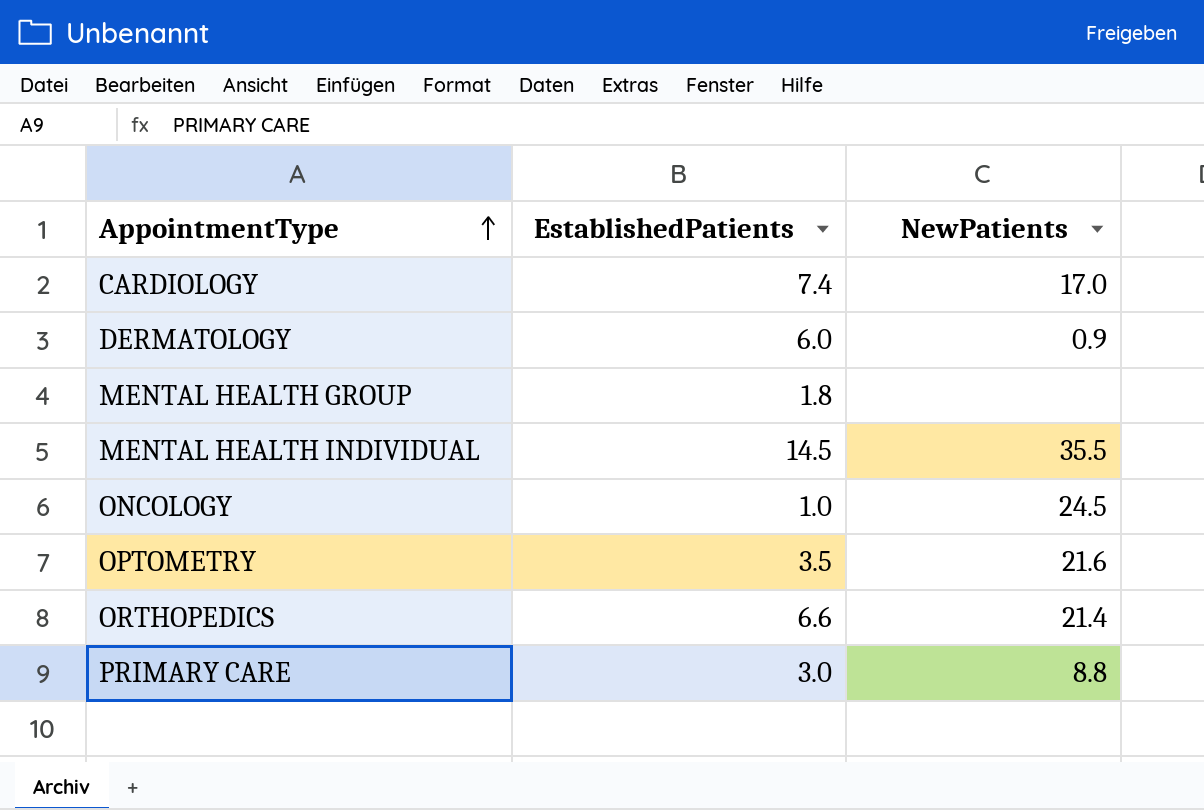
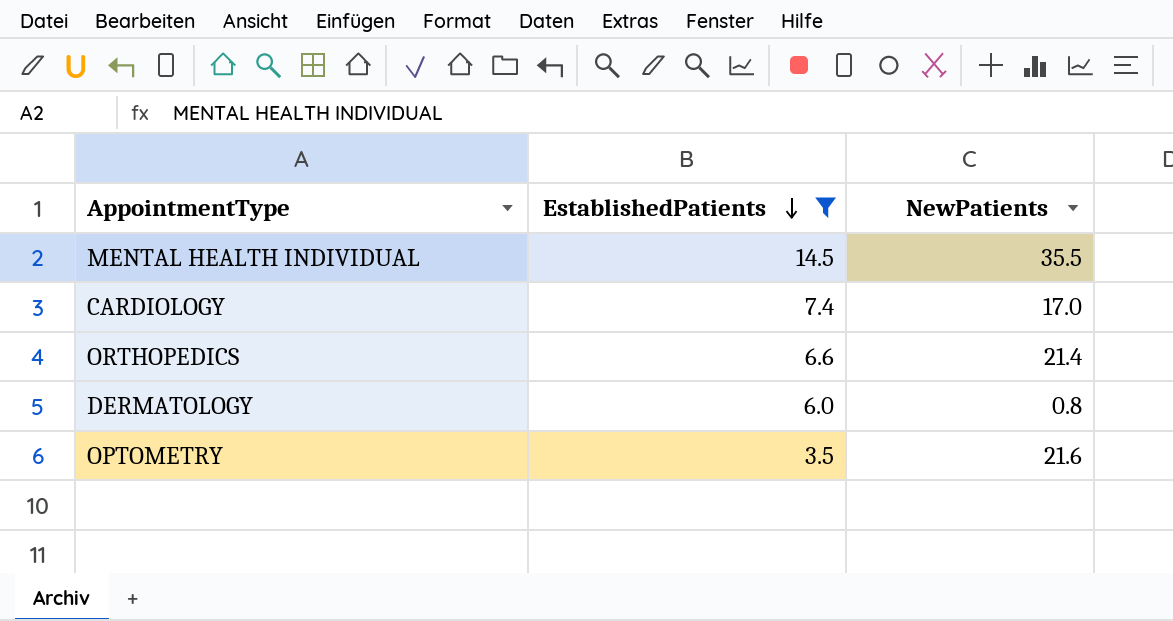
filter: none -> EstablishedPatients >= 3.5
row order: AppointmentType ascending -> EstablishedPatients descending
DERMATOLOGY | NewPatients: 0.9 -> 0.8

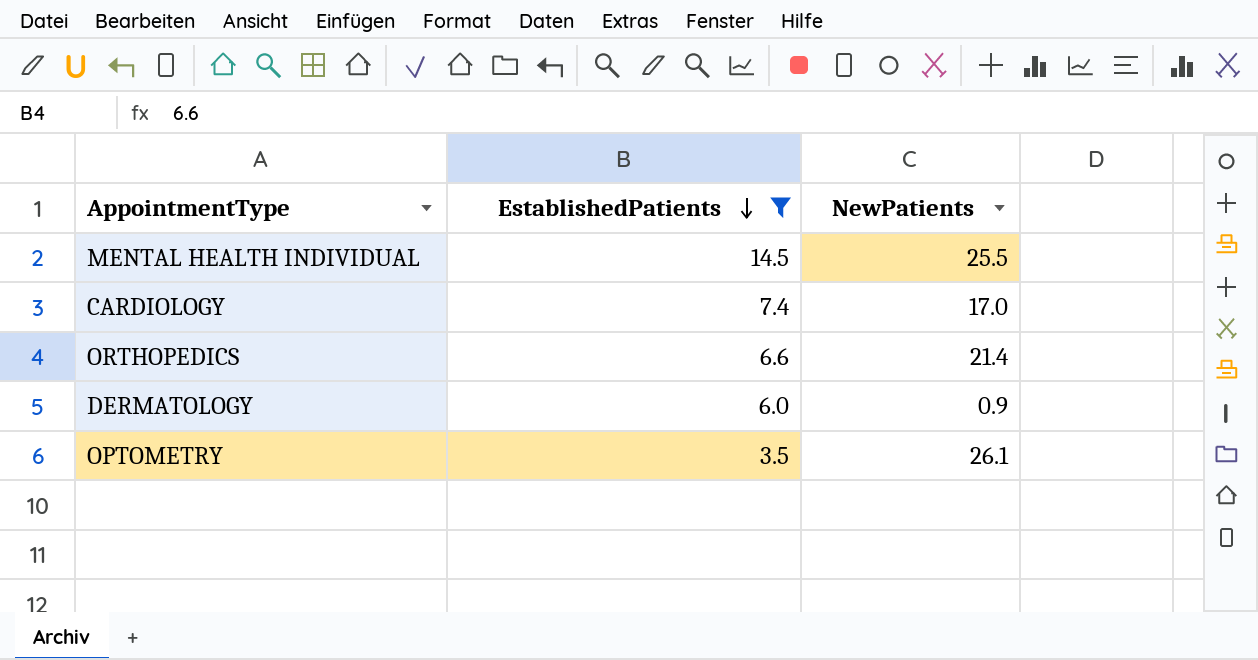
MENTAL HEALTH INDIVIDUAL | NewPatients: 35.5 -> 25.5
DERMATOLOGY | NewPatients: 0.8 -> 0.9
OPTOMETRY | NewPatients: 21.6 -> 26.1

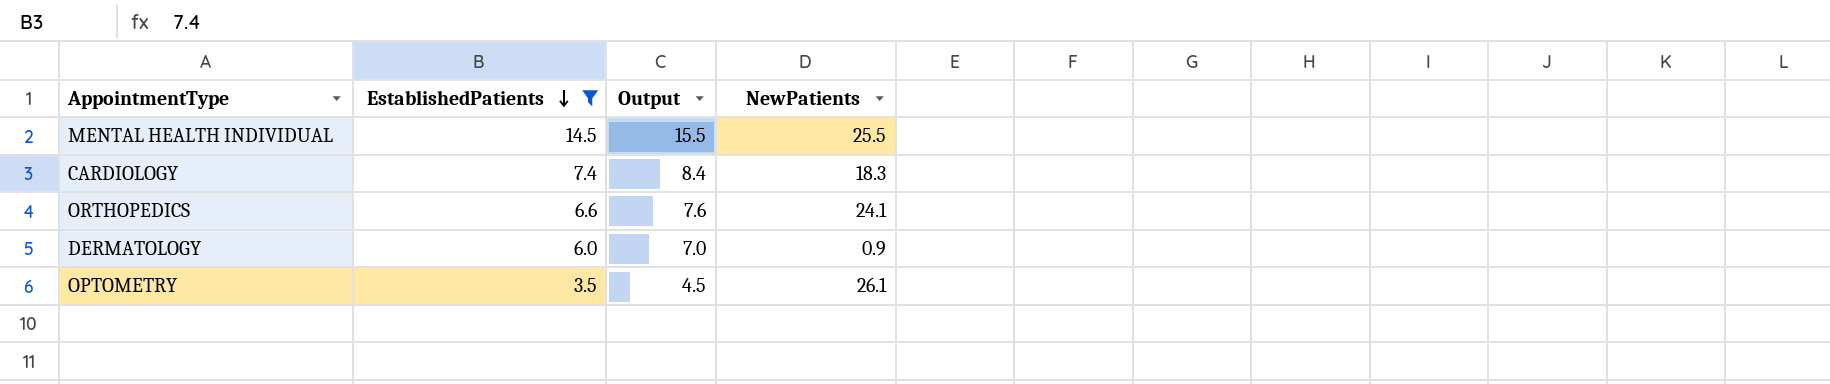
column Output | formula: none -> [EstablishedPatients] + 1
CARDIOLOGY | NewPatients: 17.0 -> 18.3
ORTHOPEDICS | NewPatients: 21.4 -> 24.1

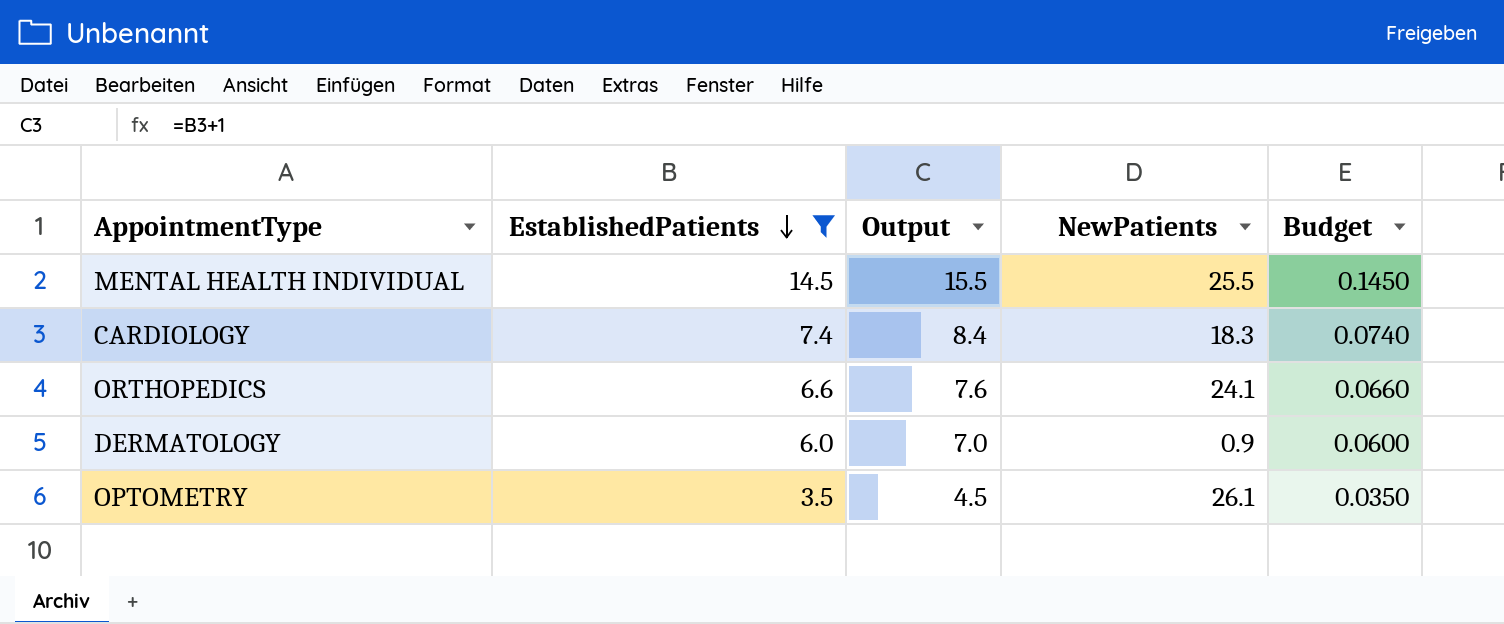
column Budget | formula: none -> [EstablishedPatients] * 0.01

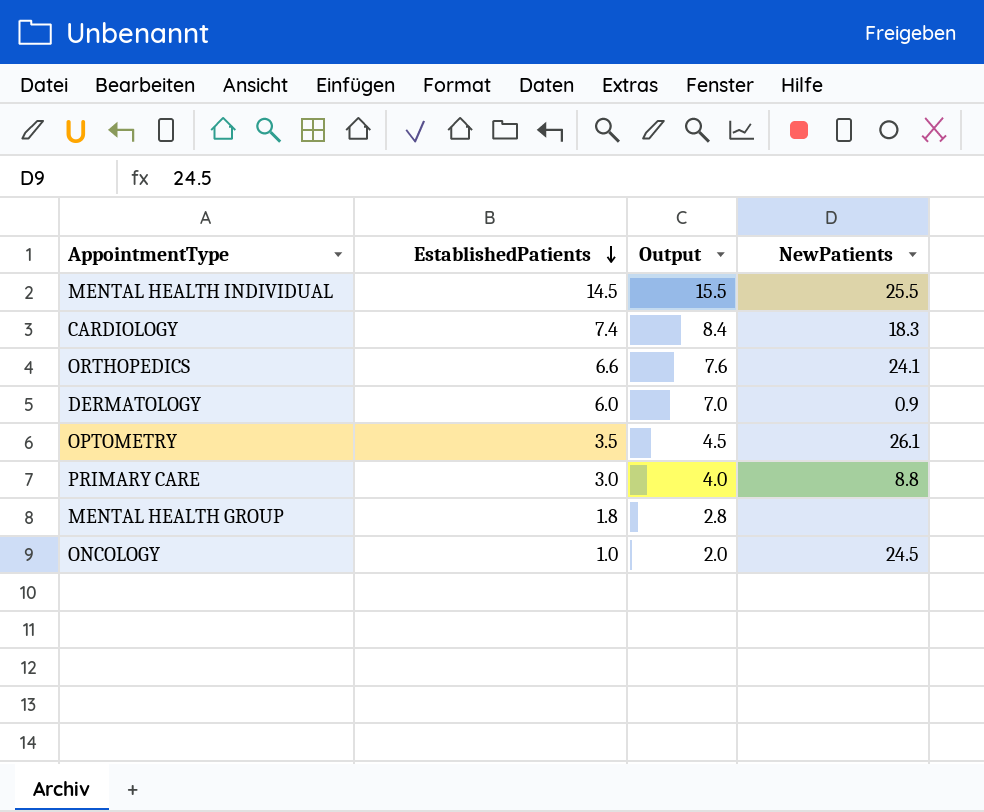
filter: EstablishedPatients >= 3.5 -> none
column Budget | formula: [EstablishedPatients] * 0.01 -> none

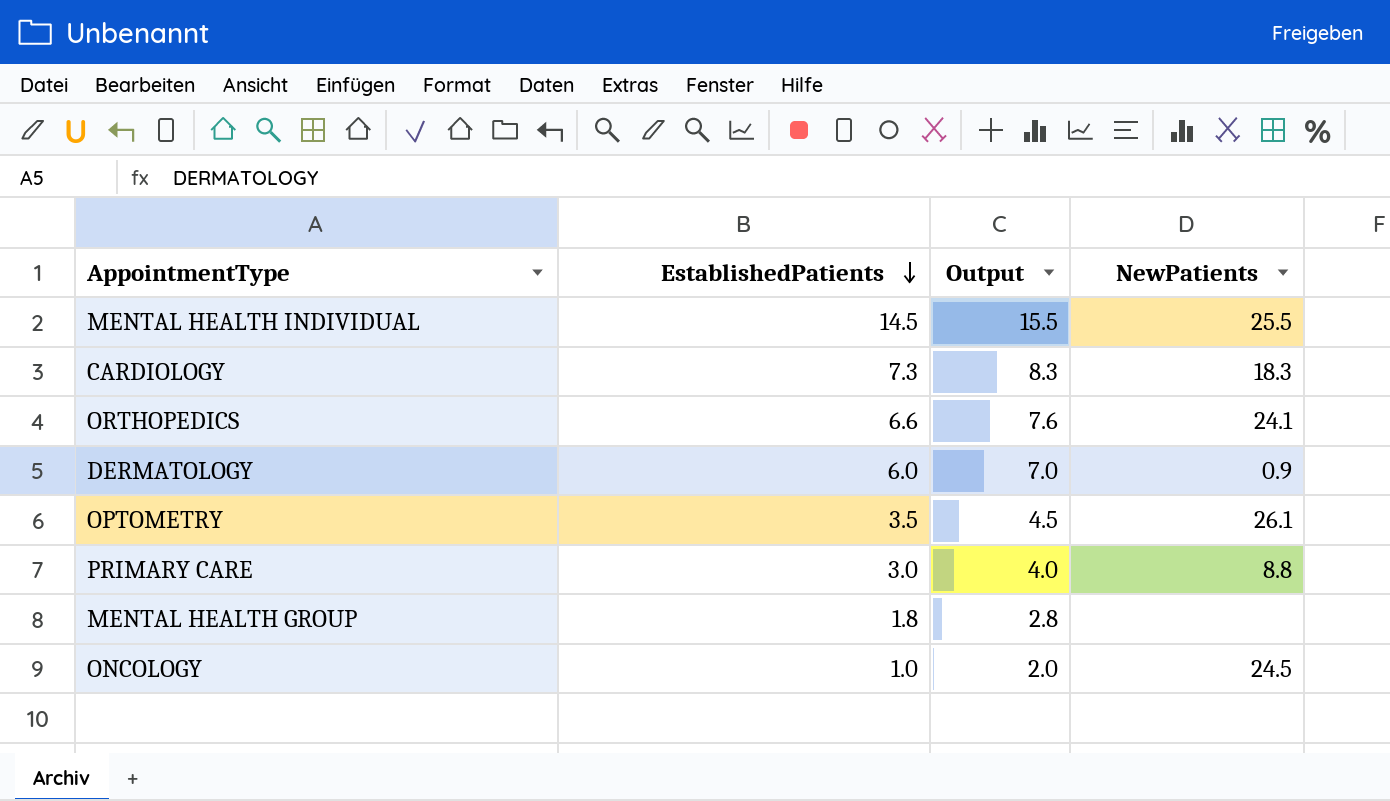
CARDIOLOGY | EstablishedPatients: 7.4 -> 7.3
CARDIOLOGY | Output: 8.4 -> 8.3

